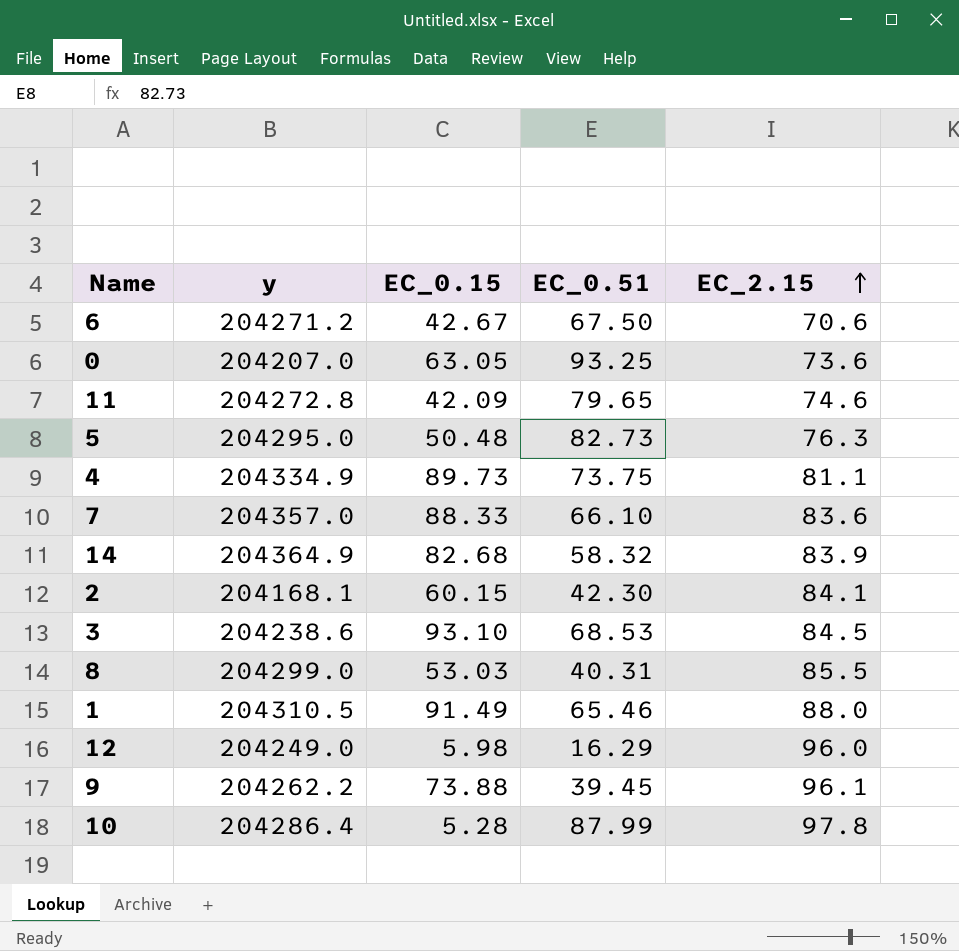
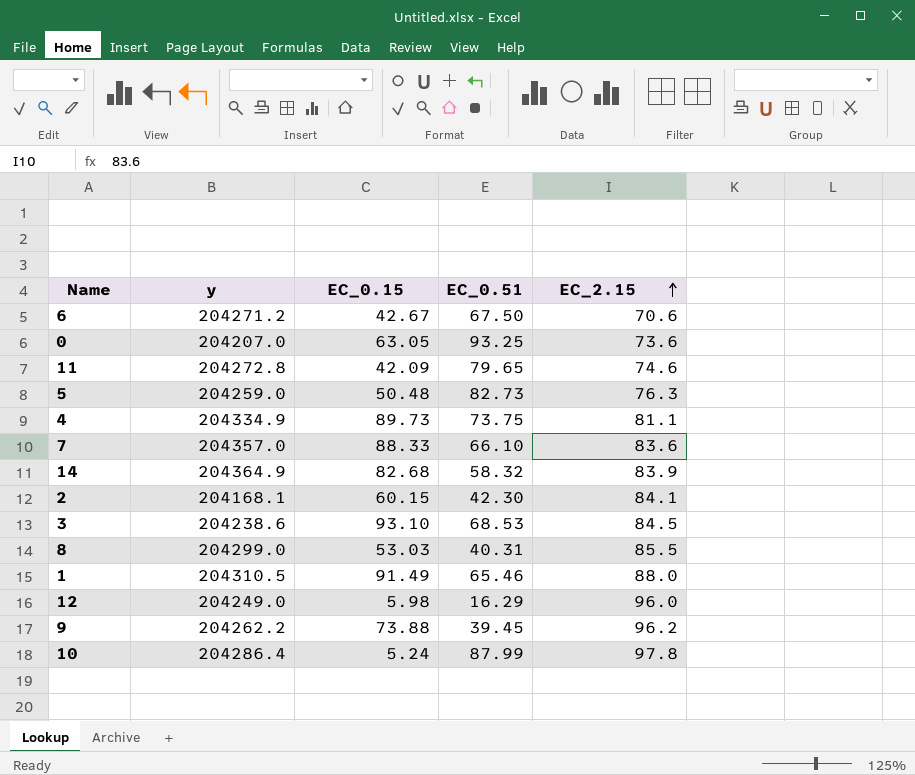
5 | y: 204295.0 -> 204259.0
9 | EC_2.15: 96.1 -> 96.2
10 | EC_0.15: 5.28 -> 5.24

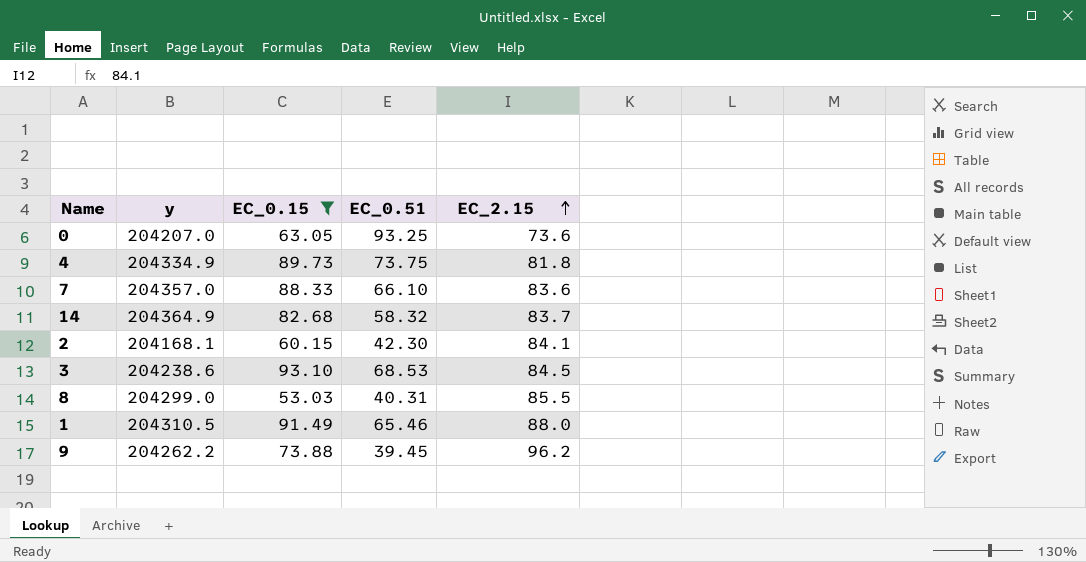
filter: none -> EC_0.15 >= 53.03
4 | EC_2.15: 81.1 -> 81.8
14 | EC_2.15: 83.9 -> 83.7

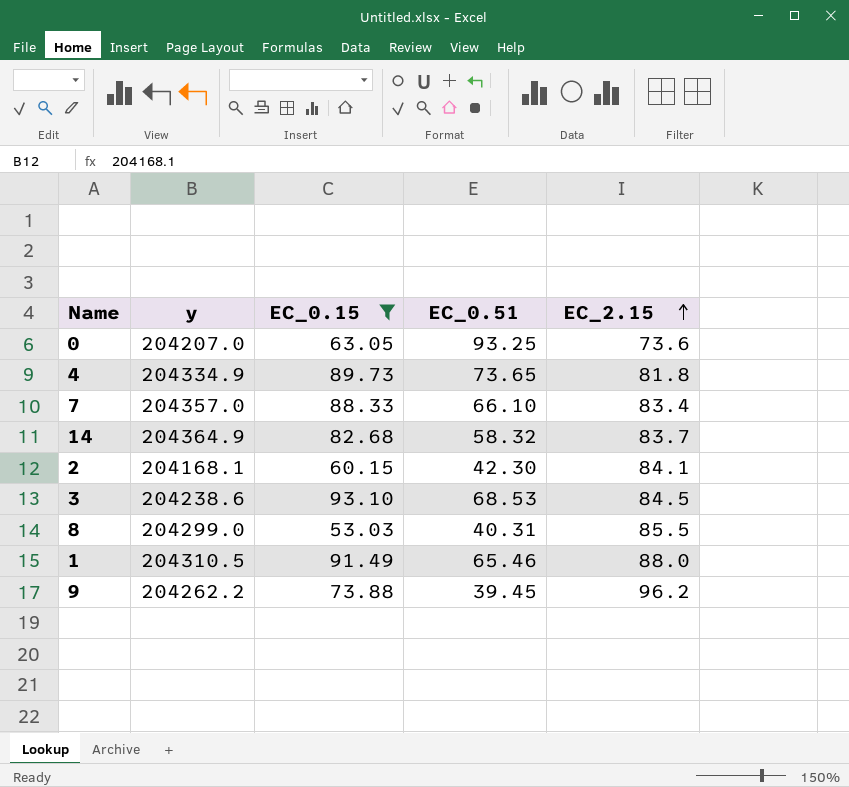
4 | EC_0.51: 73.75 -> 73.65
7 | EC_2.15: 83.6 -> 83.4

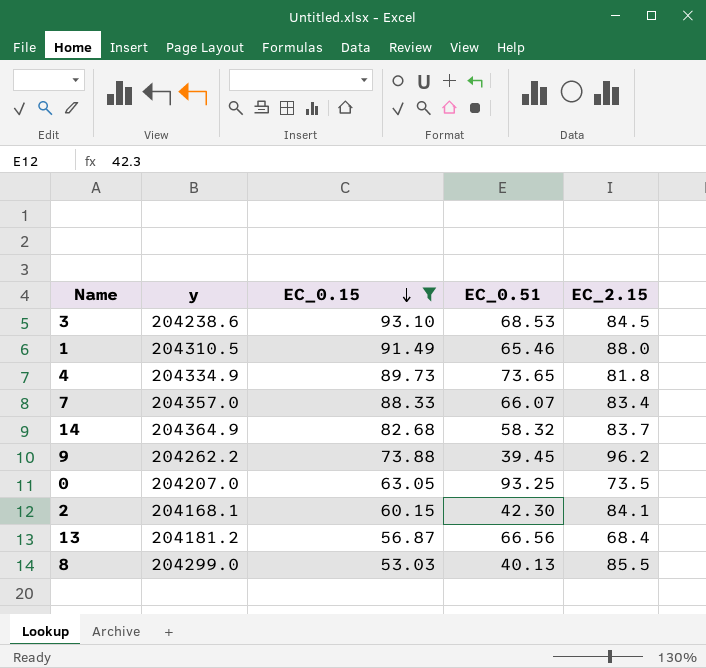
row order: EC_2.15 ascending -> EC_0.15 descending
7 | EC_0.51: 66.10 -> 66.07
0 | EC_2.15: 73.6 -> 73.5
row 13: none -> 204181.2 | 56.87 | 66.56 | 68.4
8 | EC_0.51: 40.31 -> 40.13

